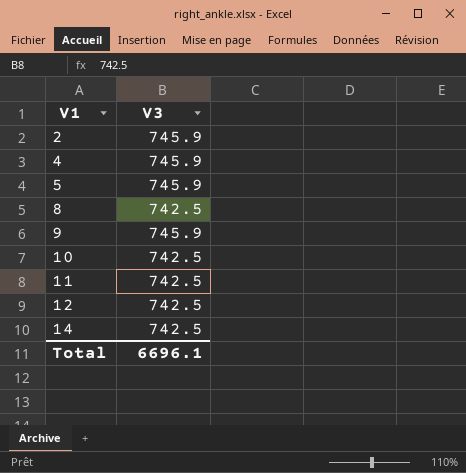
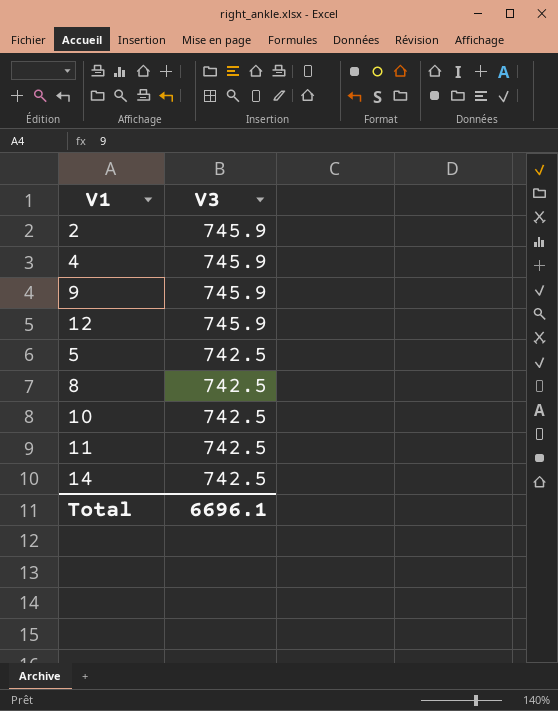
row order: V1 ascending -> V3 descending
12 | V3: 742.5 -> 745.9
5 | V3: 745.9 -> 742.5

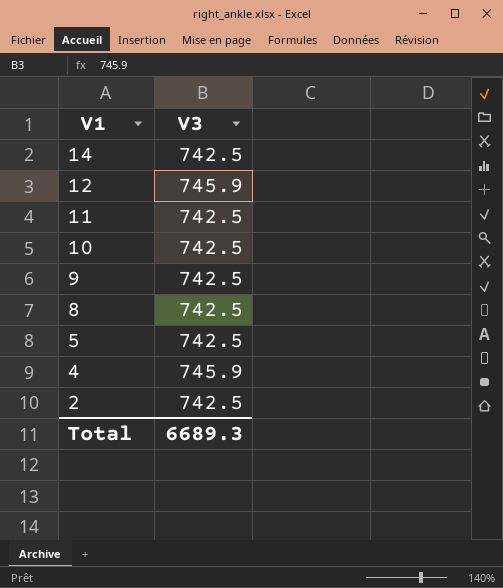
row order: V3 descending -> V1 descending
9 | V3: 745.9 -> 742.5
2 | V3: 745.9 -> 742.5
Total | V3: 6696.1 -> 6689.3

